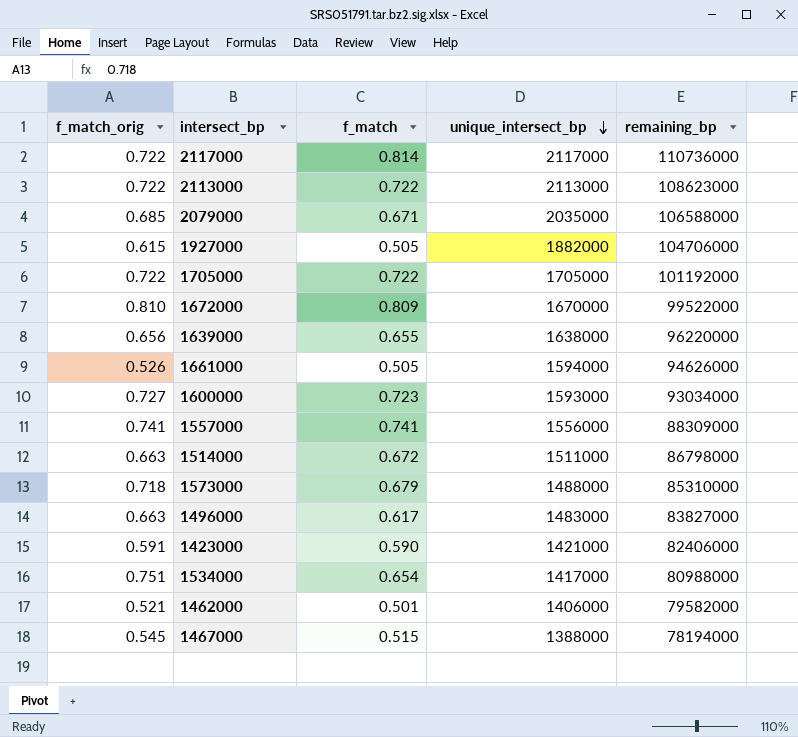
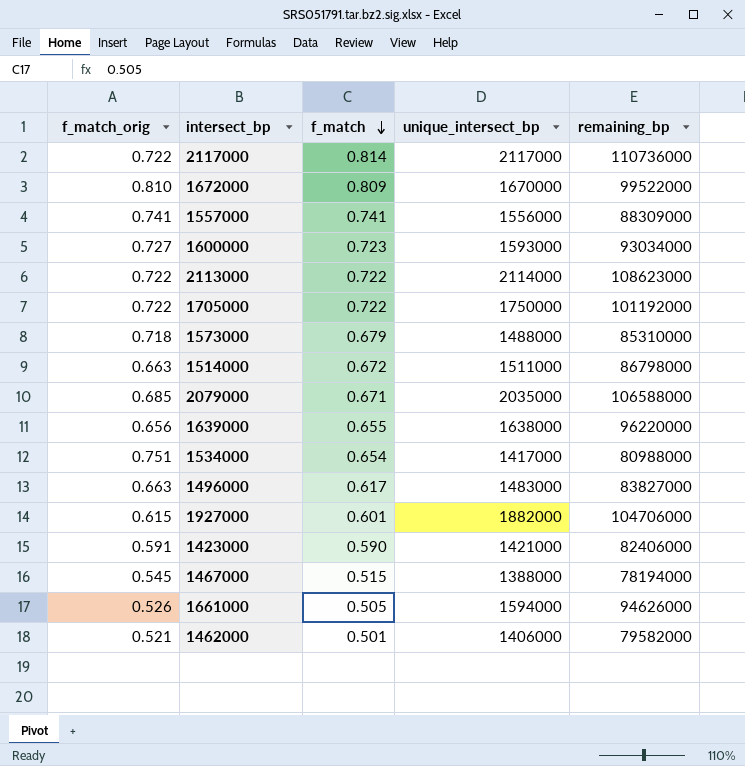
row order: unique_intersect_bp descending -> f_match descending
2113000 | unique_intersect_bp: 2113000 -> 2114000
1705000 | unique_intersect_bp: 1705000 -> 1750000
1927000 | f_match: 0.505 -> 0.601

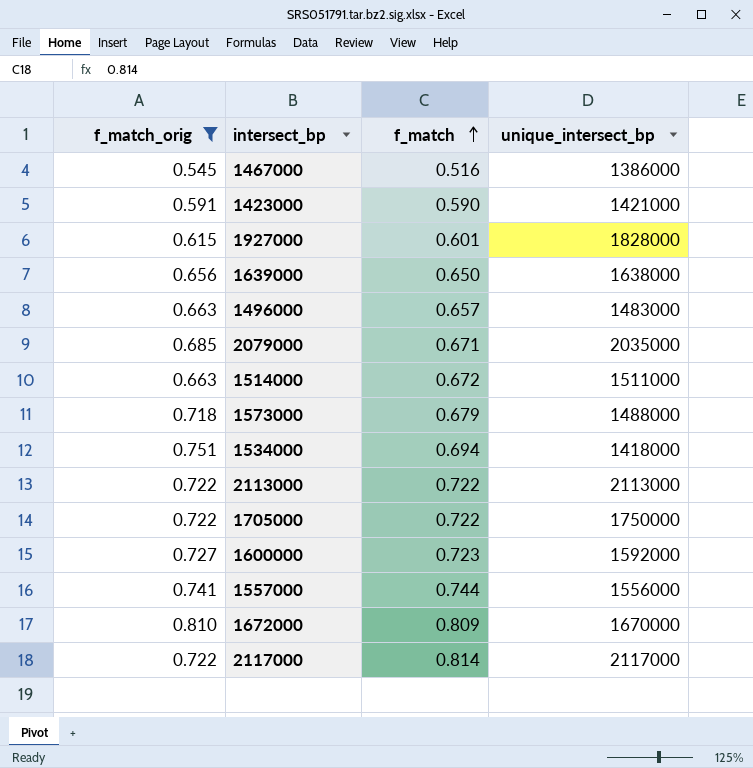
filter: none -> f_match_orig >= 0.545
row order: f_match descending -> f_match ascending
column remaining_bp | position: 5 -> none
1467000 | f_match: 0.515 -> 0.516
1467000 | unique_intersect_bp: 1388000 -> 1386000
1927000 | unique_intersect_bp: 1882000 -> 1828000
1639000 | f_match: 0.655 -> 0.650
1496000 | f_match: 0.617 -> 0.657
1534000 | f_match: 0.654 -> 0.694
1534000 | unique_intersect_bp: 1417000 -> 1418000
2113000 | unique_intersect_bp: 2114000 -> 2113000
1600000 | unique_intersect_bp: 1593000 -> 1592000
1557000 | f_match: 0.741 -> 0.744

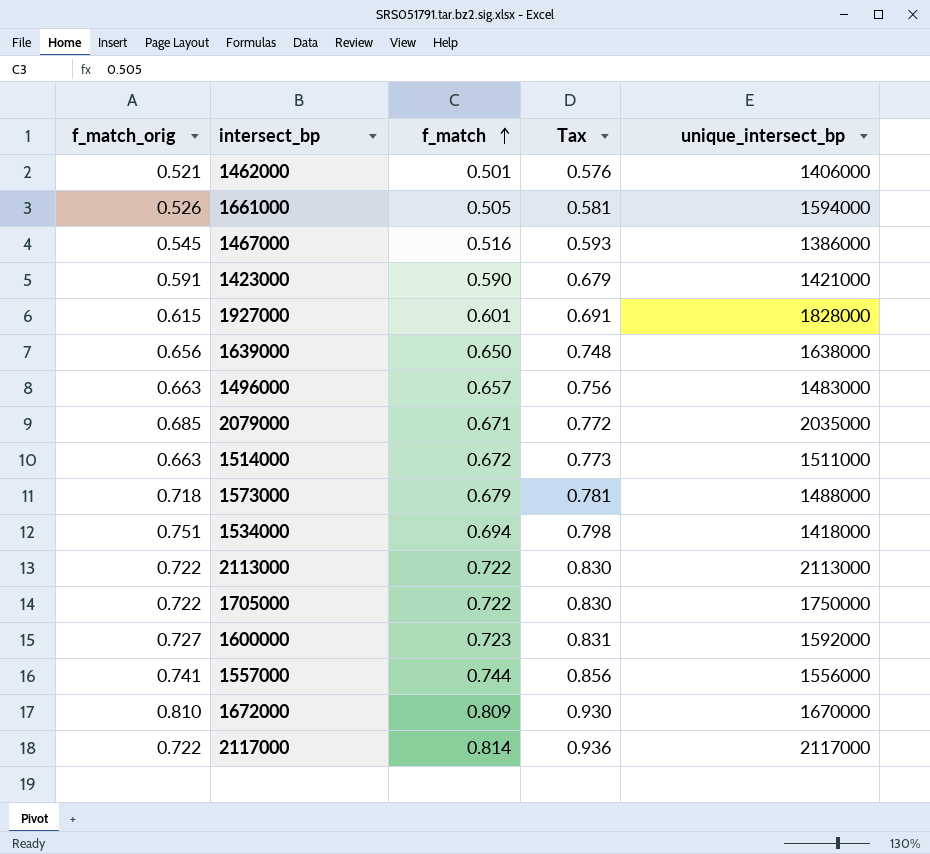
filter: f_match_orig >= 0.545 -> none
column Tax | formula: none -> [f_match] * 1.15

